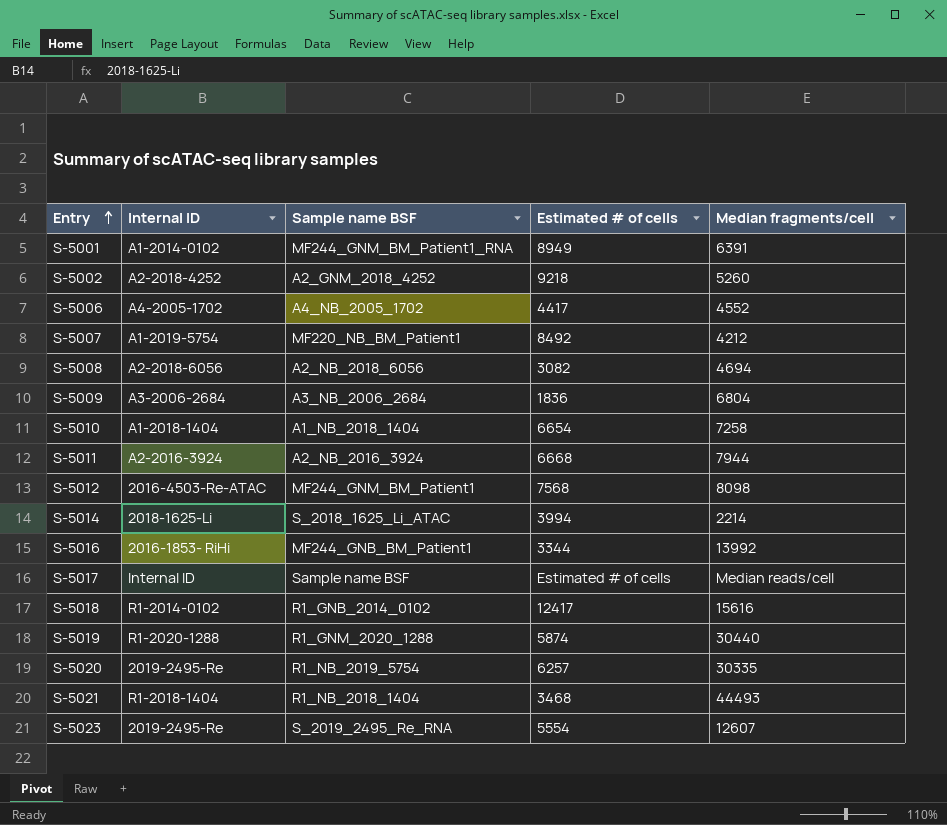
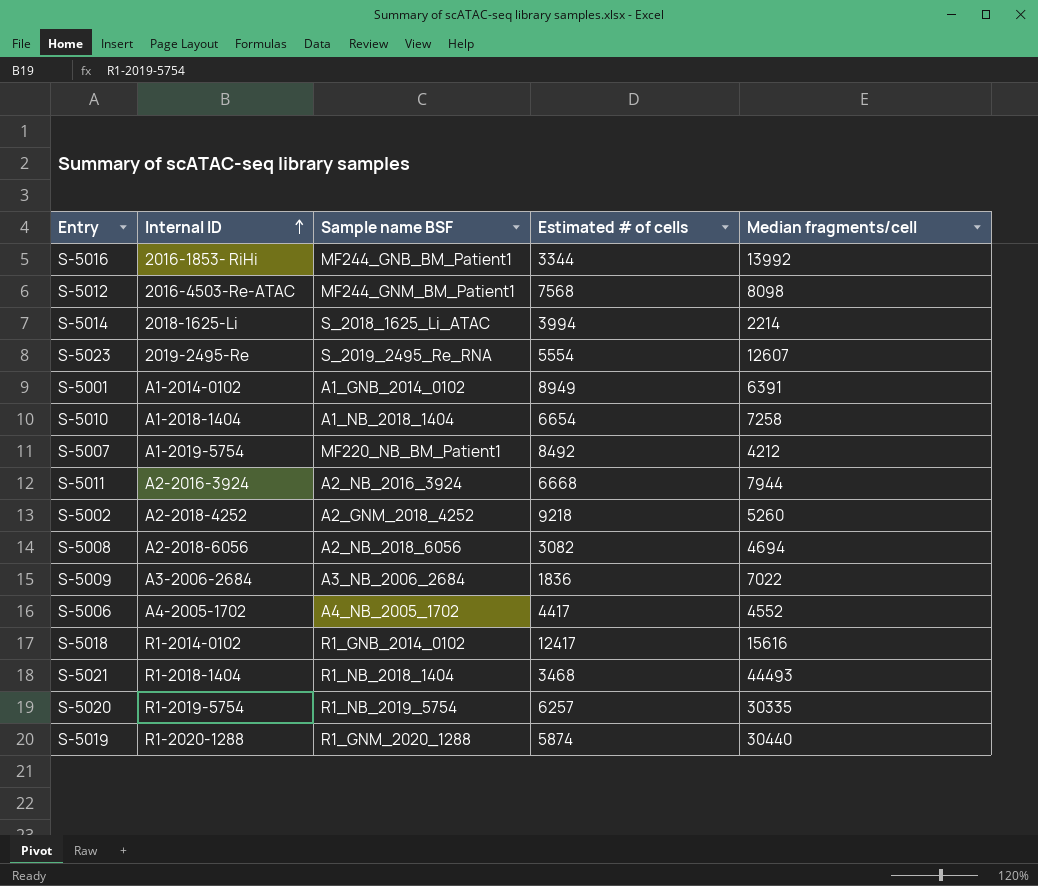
row order: Entry ascending -> Internal ID ascending
row S-5017: Internal ID | Sample name BSF | Estimated # of cells | Median reads/cell -> none
S-5001 | Sample name BSF: MF244_GNM_BM_Patient1_RNA -> A1_GNB_2014_0102
S-5009 | Median fragments/cell: 6804 -> 7022
S-5020 | Internal ID: 2019-2495-Re -> R1-2019-5754

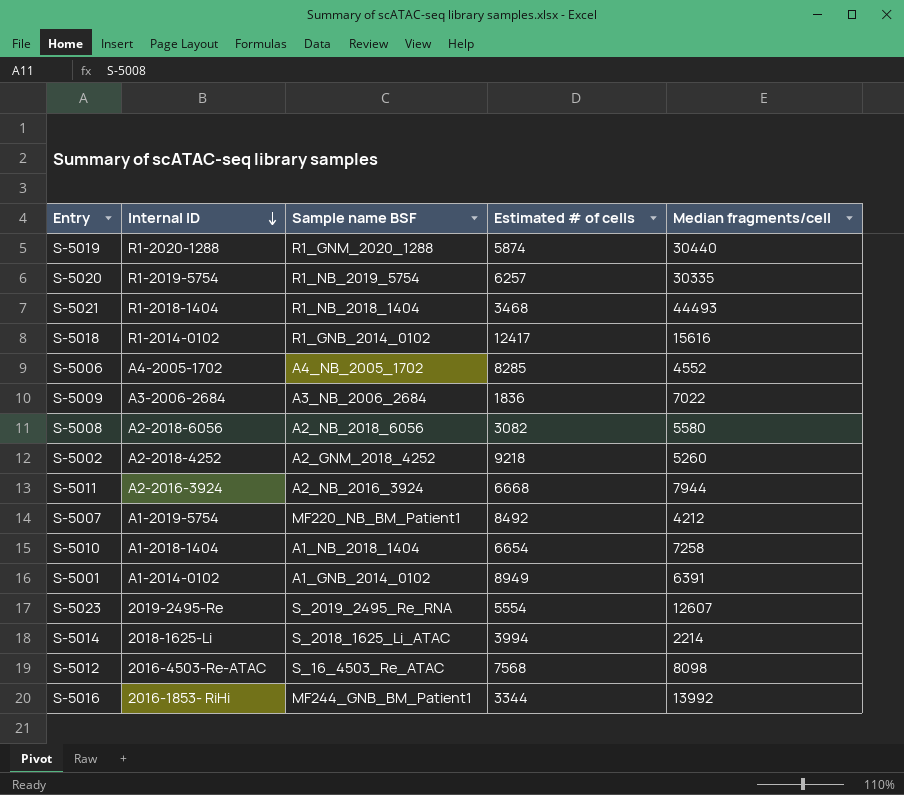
row order: Internal ID ascending -> Internal ID descending
S-5006 | Estimated # of cells: 4417 -> 8285
S-5008 | Median fragments/cell: 4694 -> 5580
S-5012 | Sample name BSF: MF244_GNM_BM_Patient1 -> S_16_4503_Re_ATAC

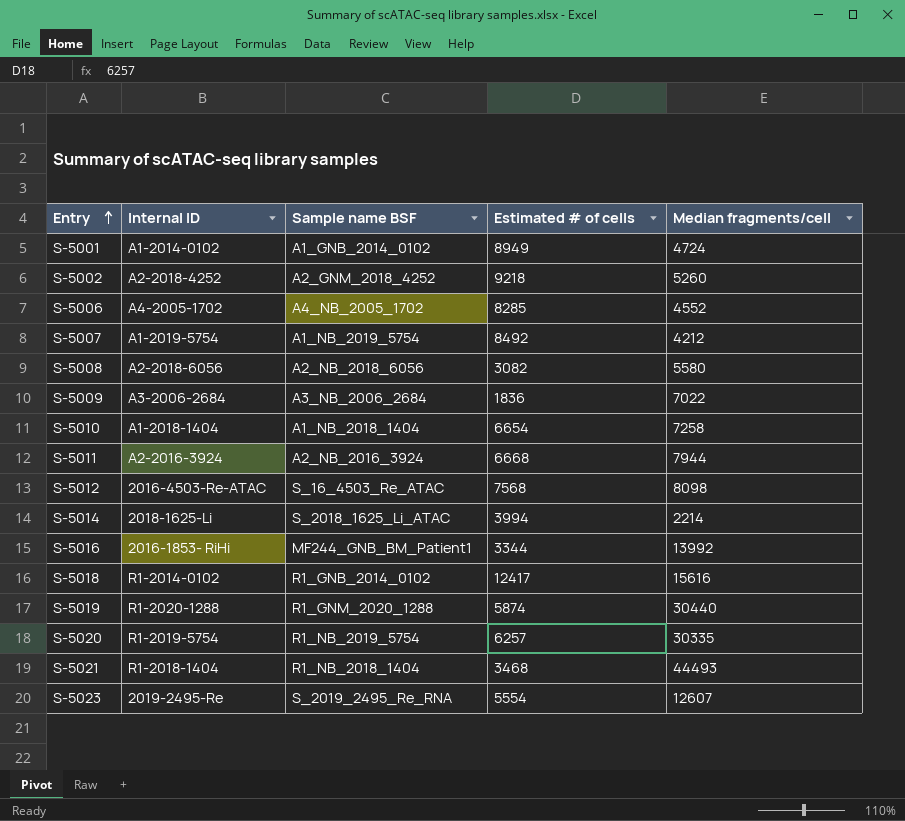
row order: Internal ID descending -> Entry ascending
S-5001 | Median fragments/cell: 6391 -> 4724
S-5007 | Sample name BSF: MF220_NB_BM_Patient1 -> A1_NB_2019_5754

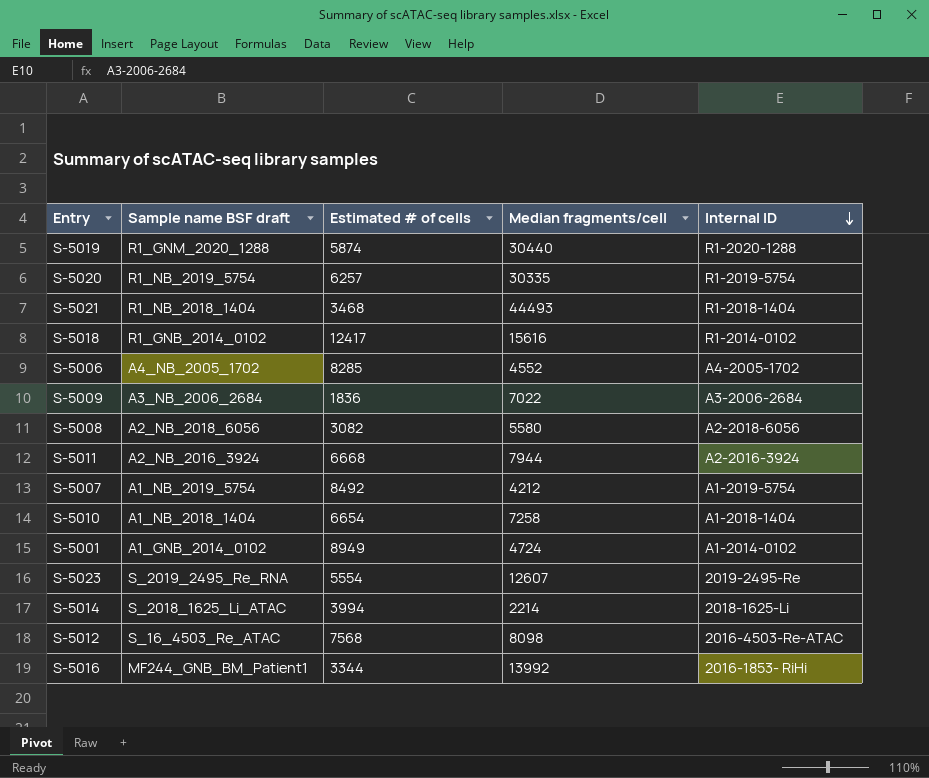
row order: Entry ascending -> Internal ID descending
column name: Sample name BSF -> Sample name BSF draft
column Internal ID | position: 2 -> 5
row S-5002: A2-2018-4252 | A2_GNM_2018_4252 | 9218 | 5260 -> none

